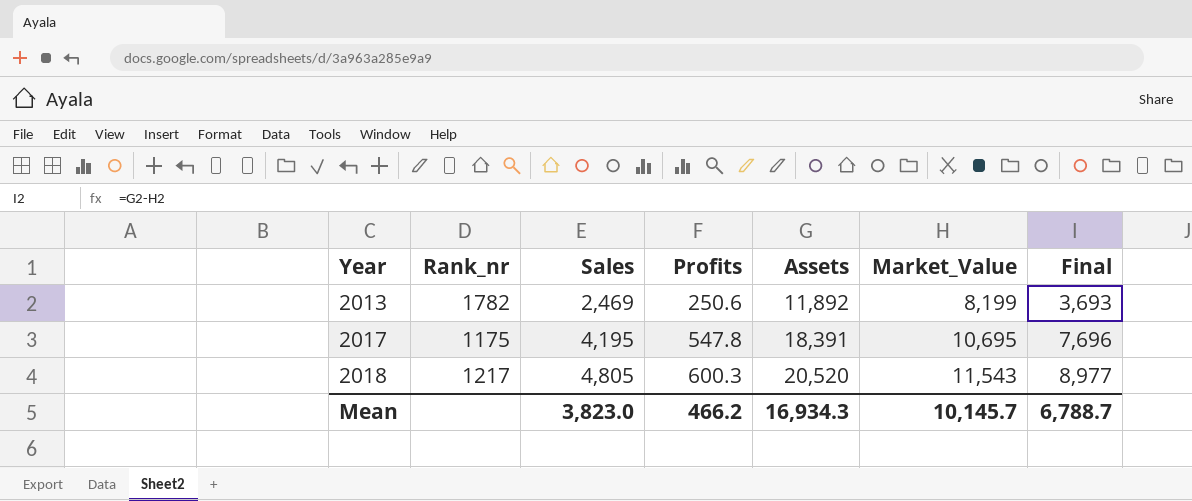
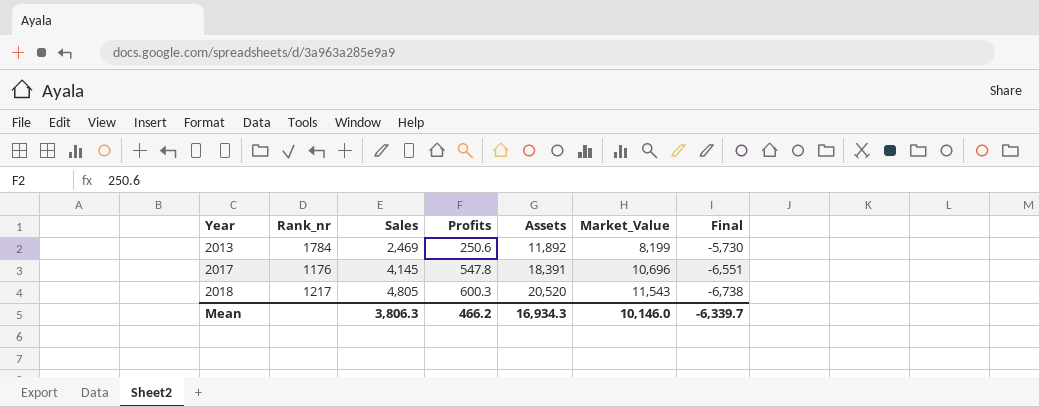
column Final | formula: [Assets] - [Market_Value] -> [Sales] - [Market_Value]
2013 | Rank_nr: 1782 -> 1784
2017 | Rank_nr: 1175 -> 1176
2017 | Sales: 4,195 -> 4,145
2017 | Market_Value: 10,695 -> 10,696
Mean | Sales: 3,823.0 -> 3,806.3
Mean | Market_Value: 10,145.7 -> 10,146.0
Mean | Final: 6,788.7 -> -6,339.7

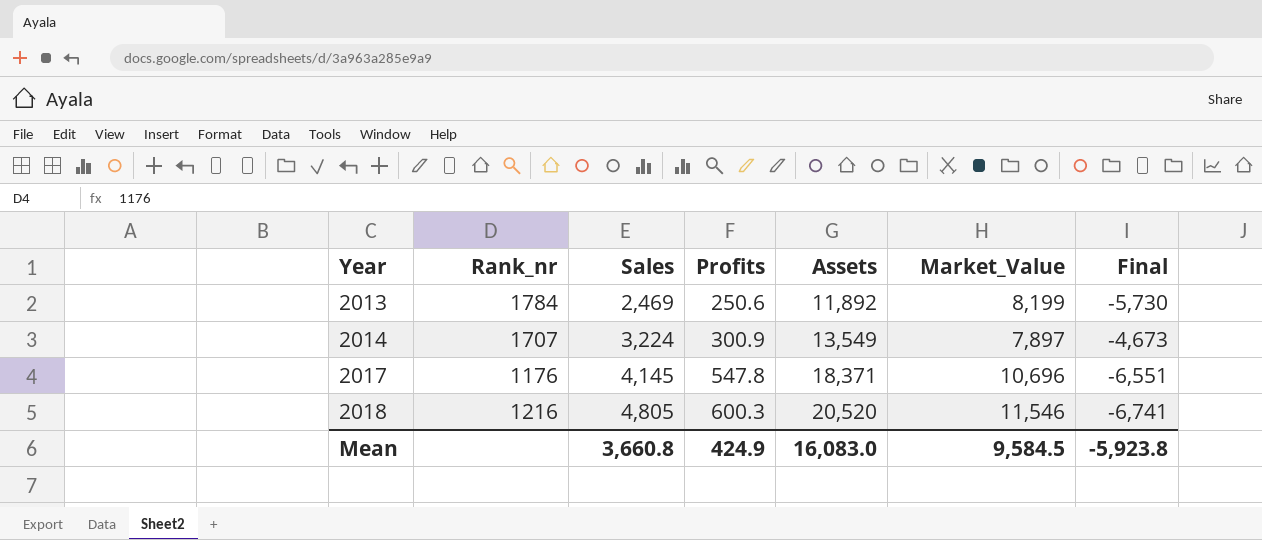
row 2014: none -> 1707 | 3,224 | 300.9 | 13,549 | 7,897 | -4,673
2017 | Assets: 18,391 -> 18,371
2018 | Rank_nr: 1217 -> 1216
2018 | Market_Value: 11,543 -> 11,546
2018 | Final: -6,738 -> -6,741
Mean | Sales: 3,806.3 -> 3,660.8
Mean | Profits: 466.2 -> 424.9
Mean | Assets: 16,934.3 -> 16,083.0
Mean | Market_Value: 10,146.0 -> 9,584.5
Mean | Final: -6,339.7 -> -5,923.8

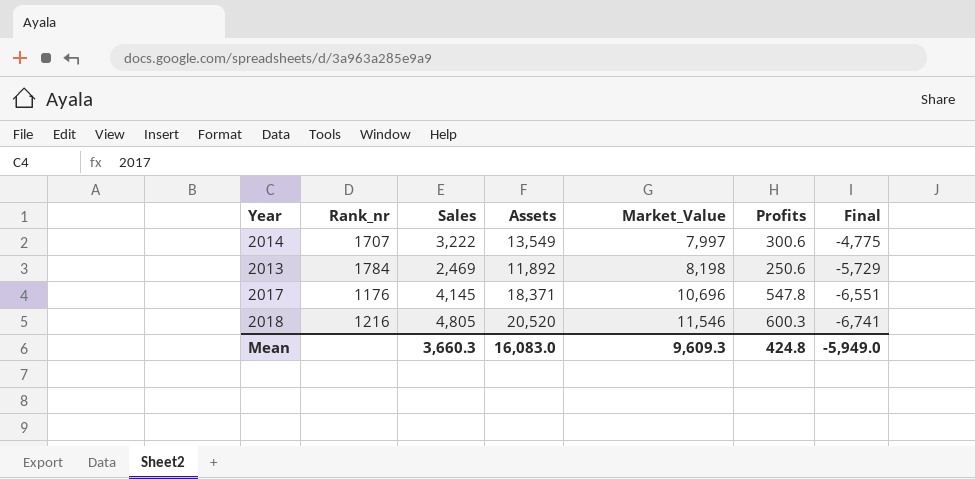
row order: Year ascending -> Market_Value ascending
column Profits | position: 4 -> 6
2014 | Sales: 3,224 -> 3,222
2014 | Market_Value: 7,897 -> 7,997
2014 | Profits: 300.9 -> 300.6
2014 | Final: -4,673 -> -4,775
2013 | Market_Value: 8,199 -> 8,198
2013 | Final: -5,730 -> -5,729
Mean | Sales: 3,660.8 -> 3,660.3
Mean | Market_Value: 9,584.5 -> 9,609.3
Mean | Profits: 424.9 -> 424.8
Mean | Final: -5,923.8 -> -5,949.0

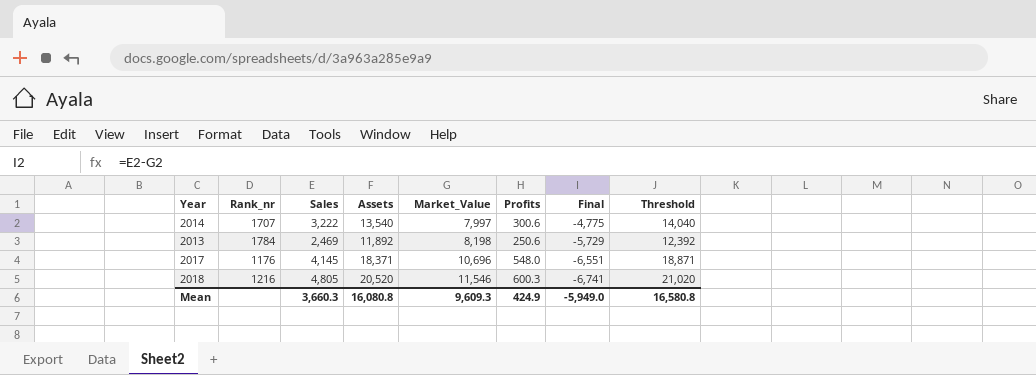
column Threshold | formula: none -> [Assets] + 500
2014 | Assets: 13,549 -> 13,540
2017 | Profits: 547.8 -> 548.0
Mean | Assets: 16,083.0 -> 16,080.8
Mean | Profits: 424.8 -> 424.9

